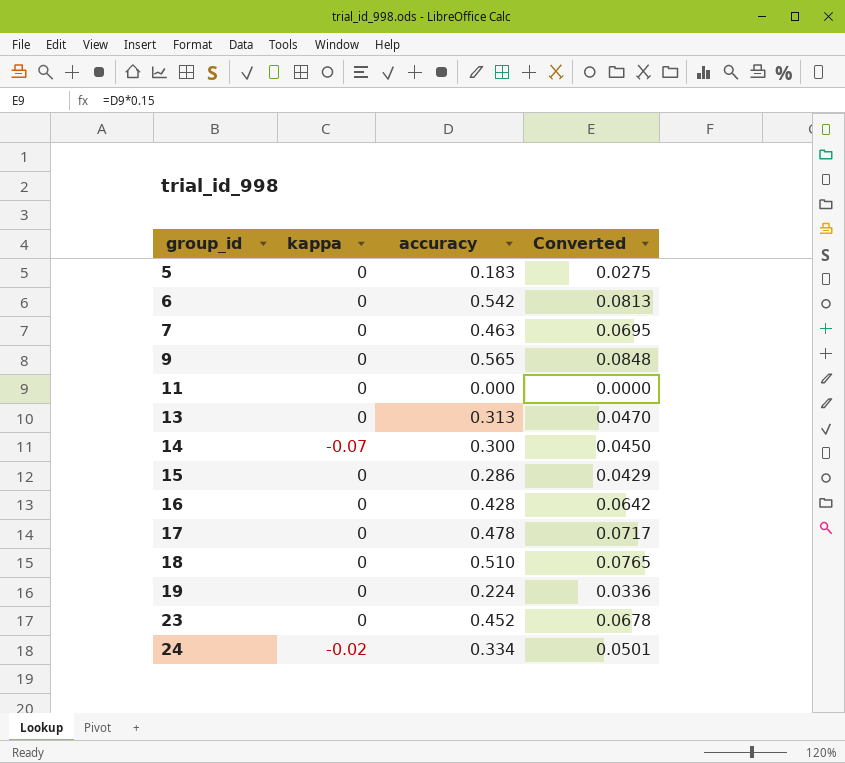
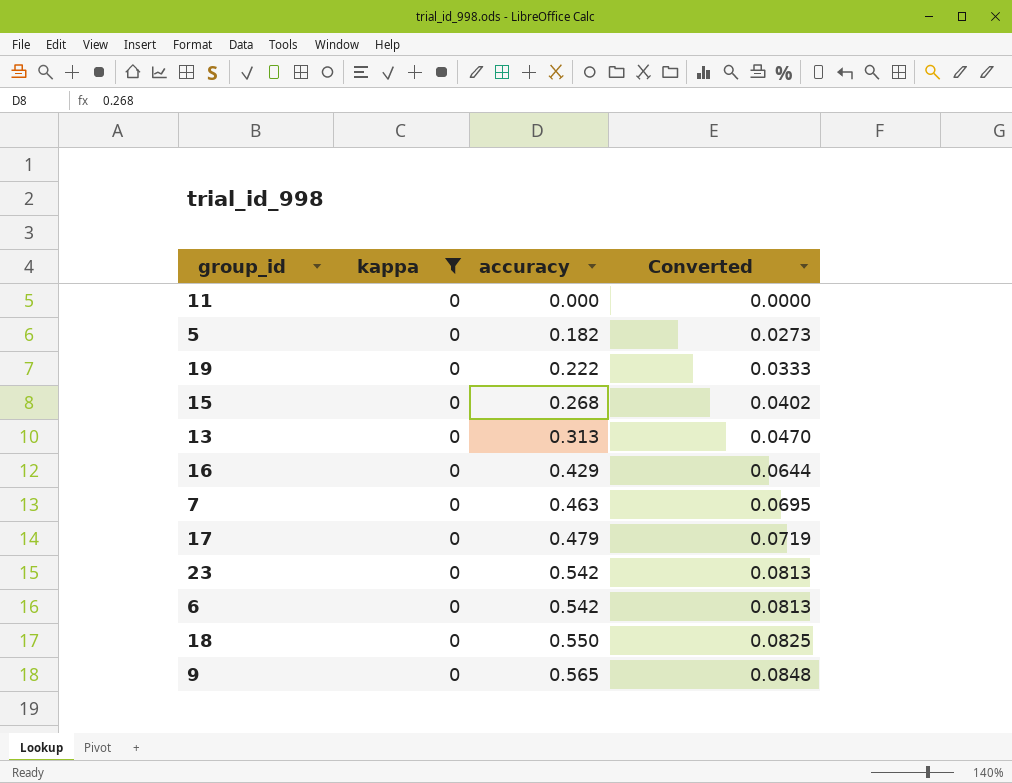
filter: none -> kappa = 0
row order: group_id ascending -> accuracy ascending
5 | accuracy: 0.183 -> 0.182
5 | Converted: 0.0275 -> 0.0273
19 | accuracy: 0.224 -> 0.222
19 | Converted: 0.0336 -> 0.0333
15 | accuracy: 0.286 -> 0.268
15 | Converted: 0.0429 -> 0.0402
16 | accuracy: 0.428 -> 0.429
16 | Converted: 0.0642 -> 0.0644
17 | accuracy: 0.478 -> 0.479
17 | Converted: 0.0717 -> 0.0719
23 | accuracy: 0.452 -> 0.542
23 | Converted: 0.0678 -> 0.0813
18 | accuracy: 0.510 -> 0.550
18 | Converted: 0.0765 -> 0.0825

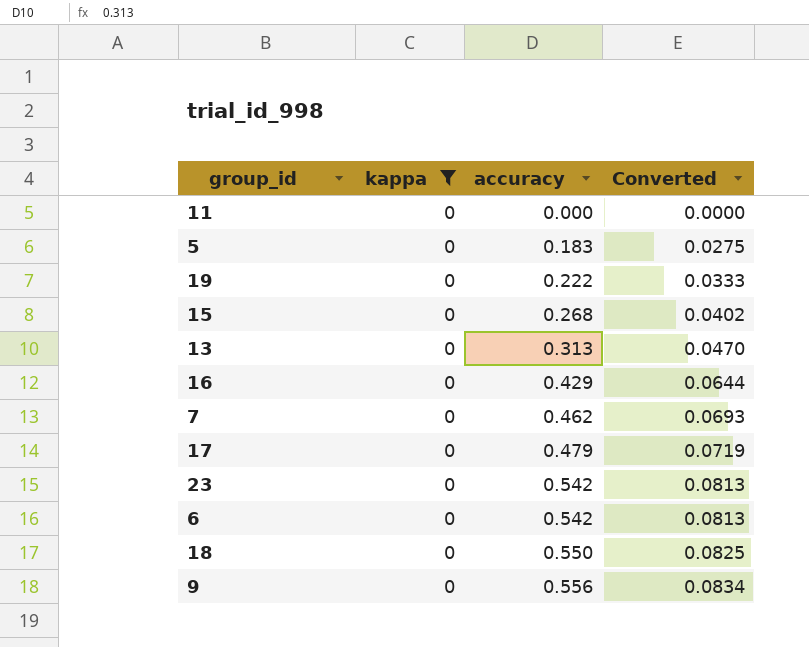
5 | accuracy: 0.182 -> 0.183
5 | Converted: 0.0273 -> 0.0275
7 | accuracy: 0.463 -> 0.462
7 | Converted: 0.0695 -> 0.0693
9 | accuracy: 0.565 -> 0.556
9 | Converted: 0.0848 -> 0.0834

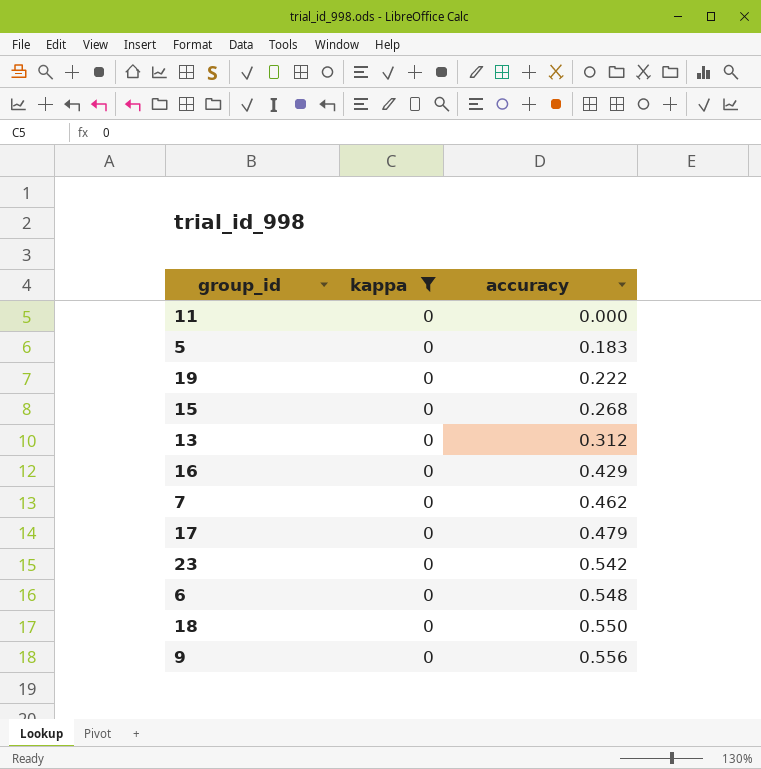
column Converted | formula: [accuracy] * 0.15 -> none
13 | accuracy: 0.313 -> 0.312
6 | accuracy: 0.542 -> 0.548

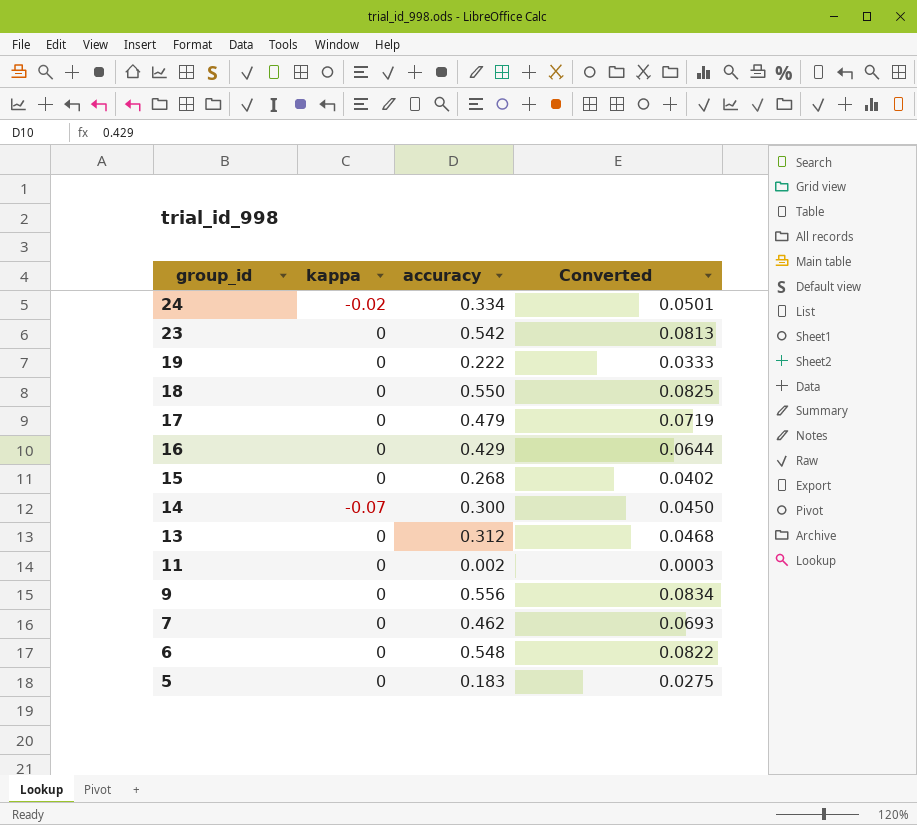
filter: kappa = 0 -> none
row order: accuracy ascending -> group_id descending
column Converted | formula: none -> [accuracy] * 0.15
11 | accuracy: 0.000 -> 0.002

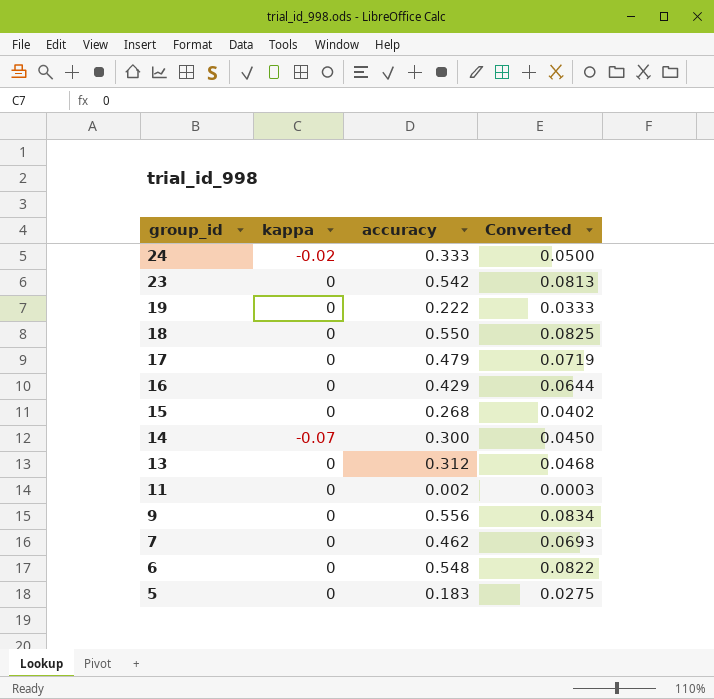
24 | accuracy: 0.334 -> 0.333
24 | Converted: 0.0501 -> 0.0500

